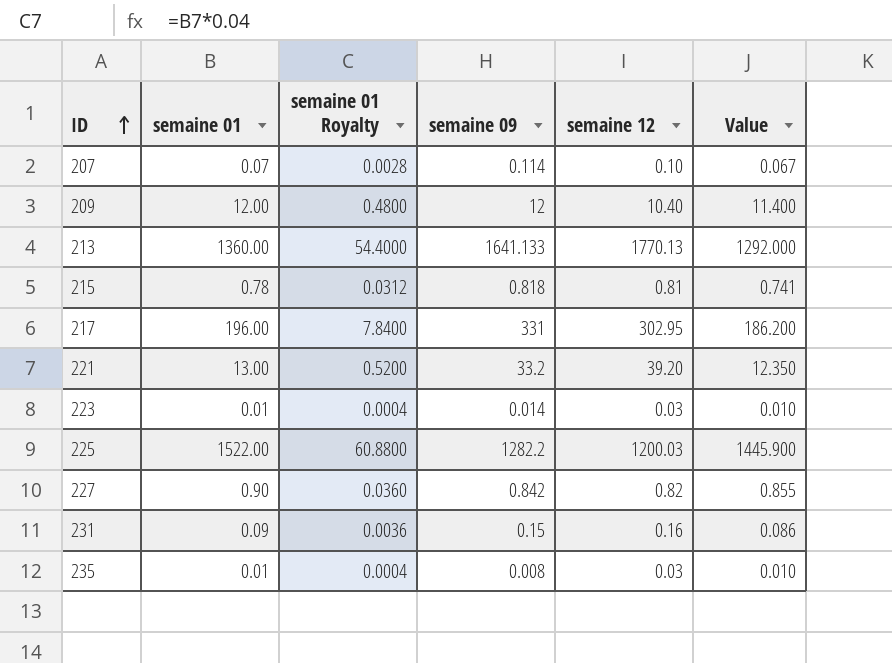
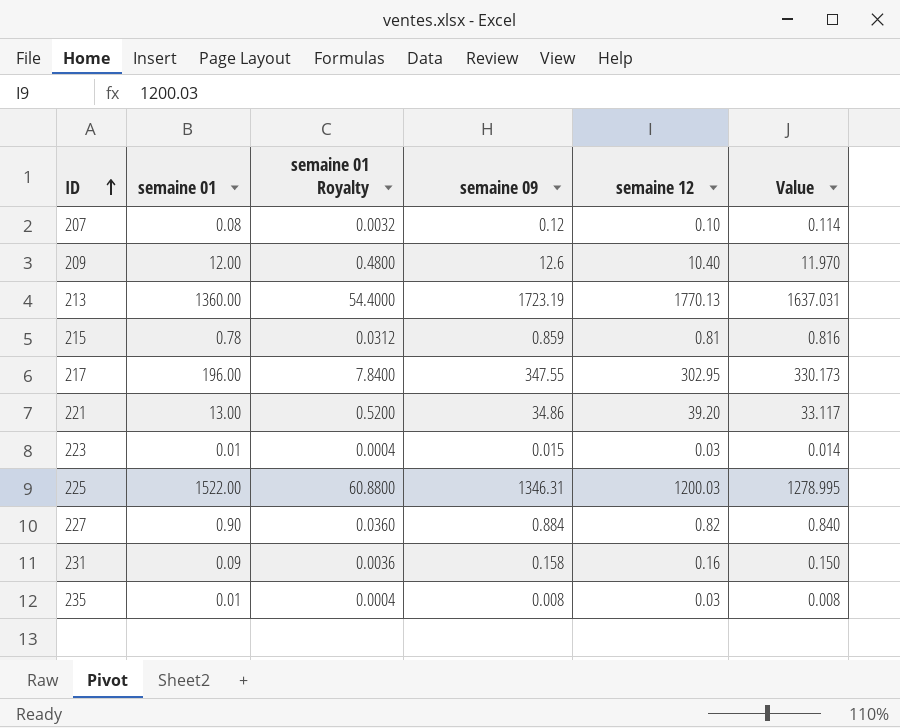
column Value | formula: [semaine 01] * 0.95 -> [semaine 09] * 0.95
207 | semaine 01: 0.07 -> 0.08
207 | semaine 01 Royalty: 0.0028 -> 0.0032
207 | semaine 09: 0.114 -> 0.12
209 | semaine 09: 12 -> 12.6
213 | semaine 09: 1641.133 -> 1723.19
215 | semaine 09: 0.818 -> 0.859
217 | semaine 09: 331 -> 347.55
221 | semaine 09: 33.2 -> 34.86
223 | semaine 09: 0.014 -> 0.015
225 | semaine 09: 1282.2 -> 1346.31
227 | semaine 09: 0.842 -> 0.884
231 | semaine 09: 0.15 -> 0.158

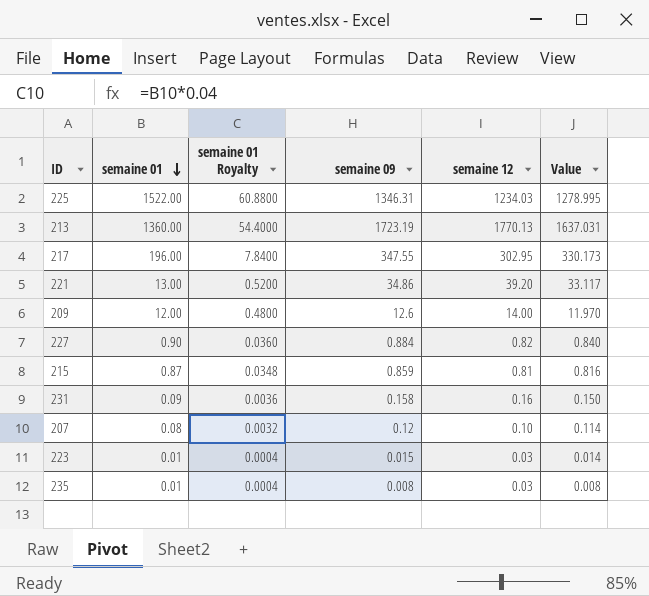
row order: ID ascending -> semaine 01 descending
225 | semaine 12: 1200.03 -> 1234.03
209 | semaine 12: 10.40 -> 14.00
215 | semaine 01: 0.78 -> 0.87
215 | semaine 01 Royalty: 0.0312 -> 0.0348

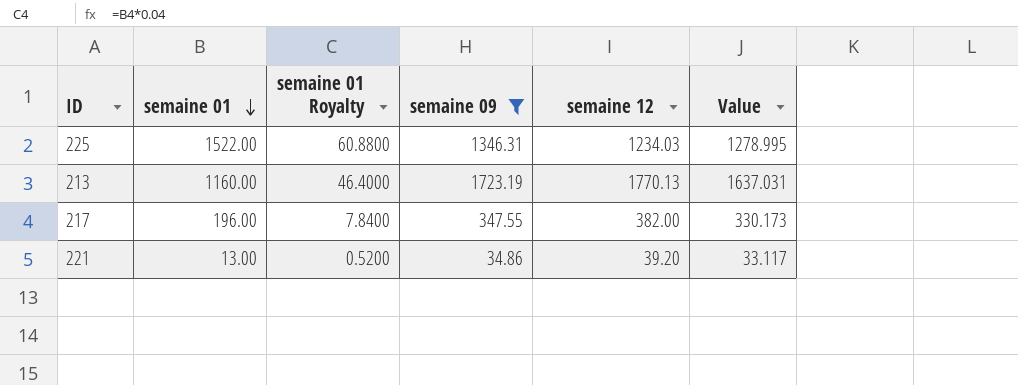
filter: none -> semaine 09 >= 34.86
213 | semaine 01: 1360.00 -> 1160.00
213 | semaine 01 Royalty: 54.4000 -> 46.4000
217 | semaine 12: 302.95 -> 382.00

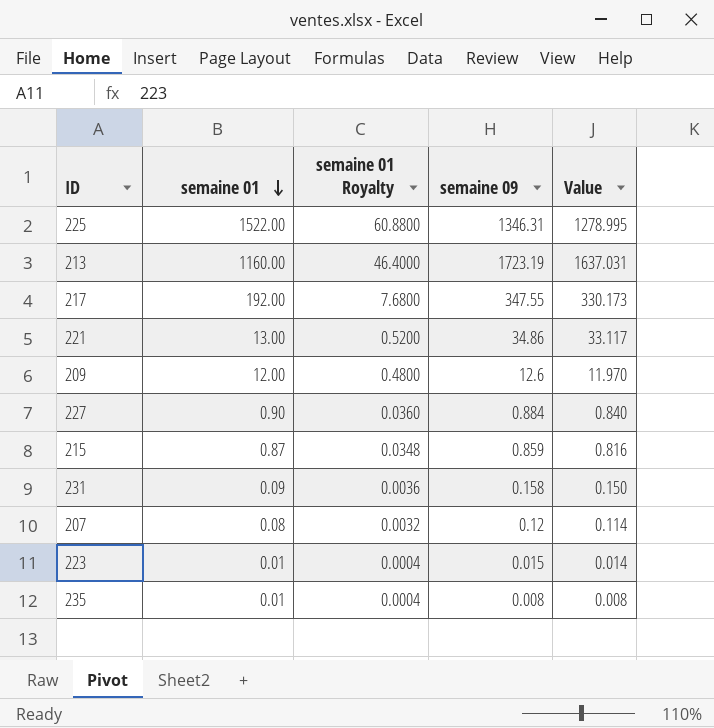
filter: semaine 09 >= 34.86 -> none
column semaine 12 | position: 5 -> none
217 | semaine 01: 196.00 -> 192.00
217 | semaine 01 Royalty: 7.8400 -> 7.6800

